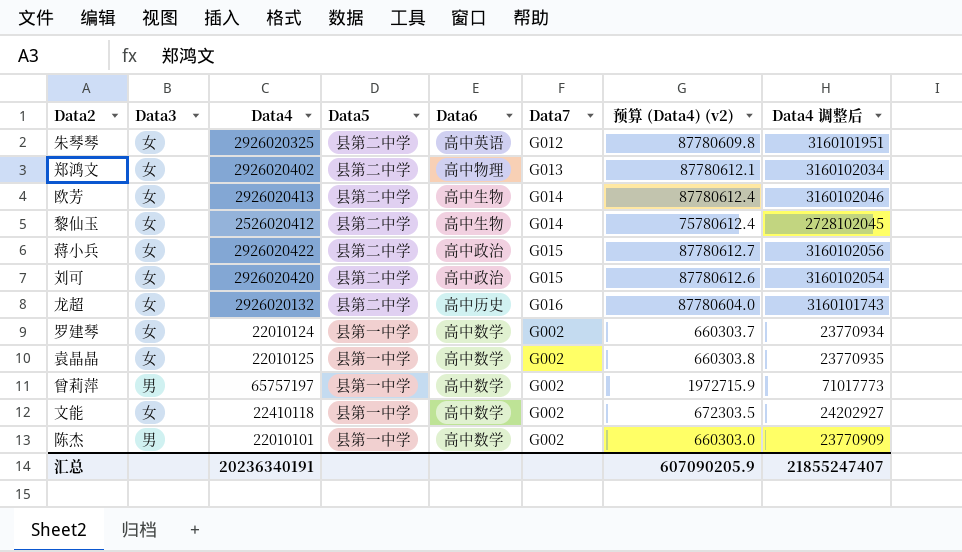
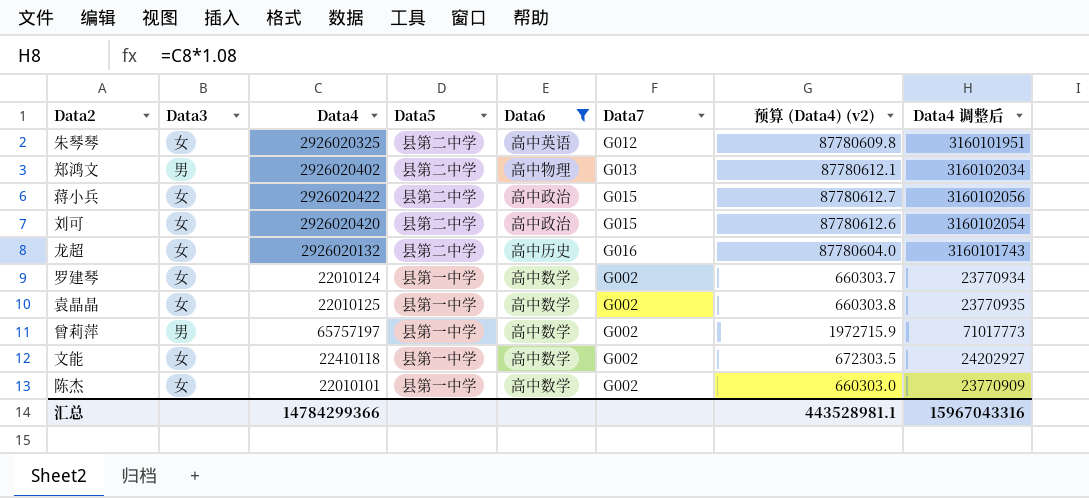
filter: none -> Data6 != 高中生物
郑鸿文 | Data3: 女 -> 男
陈杰 | Data3: 男 -> 女
汇总 | Data4: 20236340191 -> 14784299366
汇总 | 预算 (Data4) (v2): 607090205.9 -> 443528981.1
汇总 | Data4 调整后: 21855247407 -> 15967043316

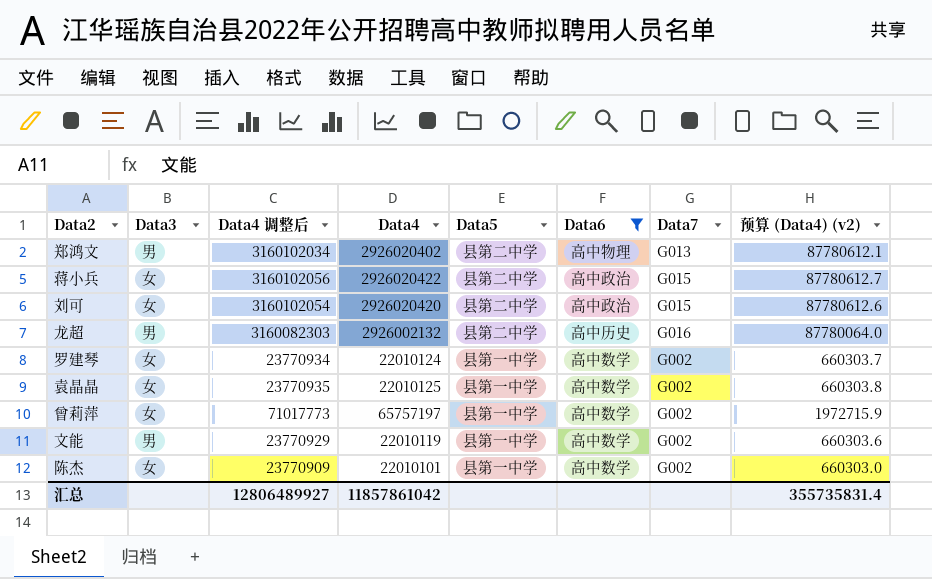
column Data4 调整后 | position: 8 -> 3
row 朱琴琴: 女 | 2926020325 | 县第二中学 | 高中英语 | G012 | 87780609.8 | 3160101951 -> none
龙超 | Data3: 女 -> 男
龙超 | Data4 调整后: 3160101743 -> 3160082303
龙超 | Data4: 2926020132 -> 2926002132
龙超 | 预算 (Data4) (v2): 87780604.0 -> 87780064.0
曾莉萍 | Data3: 男 -> 女
文能 | Data3: 女 -> 男
文能 | Data4 调整后: 24202927 -> 23770929
文能 | Data4: 22410118 -> 22010119
文能 | 预算 (Data4) (v2): 672303.5 -> 660303.6
汇总 | Data4 调整后: 15967043316 -> 12806489927
汇总 | Data4: 14784299366 -> 11857861042
汇总 | 预算 (Data4) (v2): 443528981.1 -> 355735831.4

